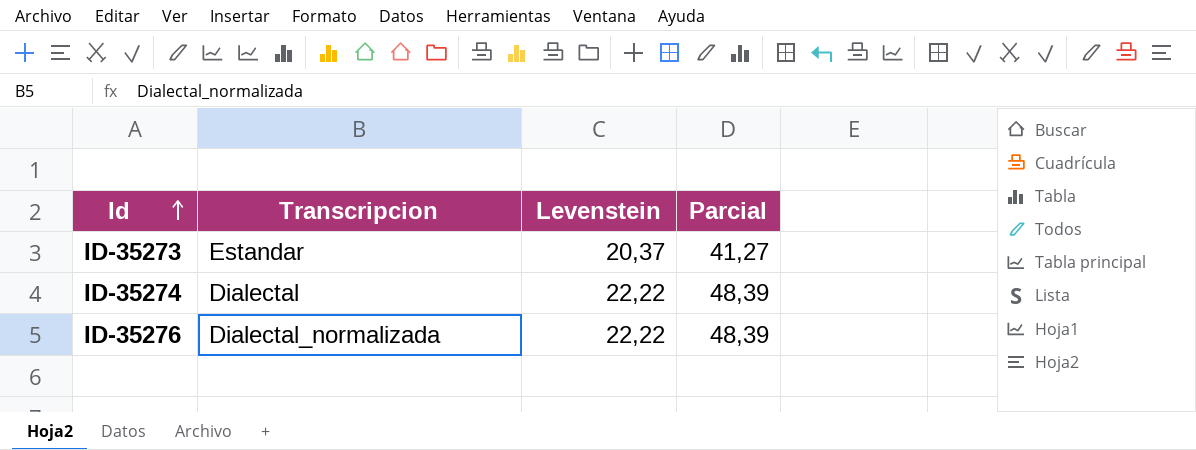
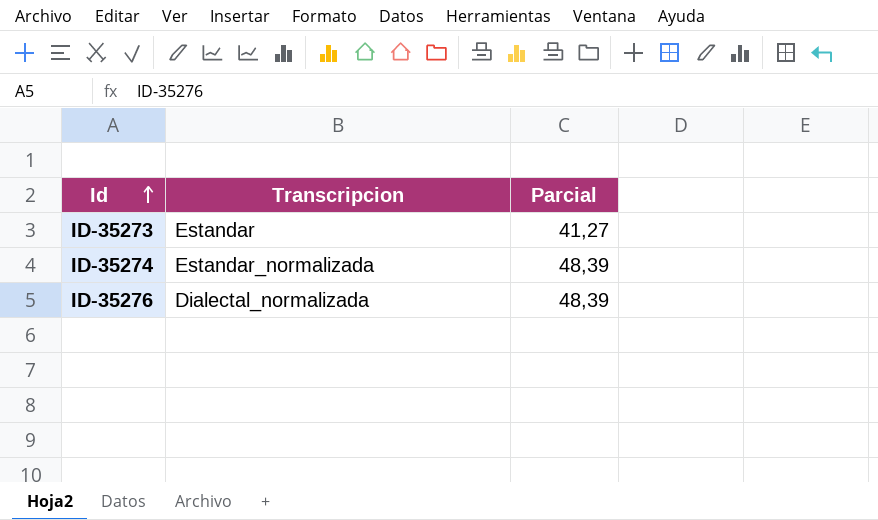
column Levenstein | position: 3 -> none
ID-35274 | Transcripcion: Dialectal -> Estandar_normalizada

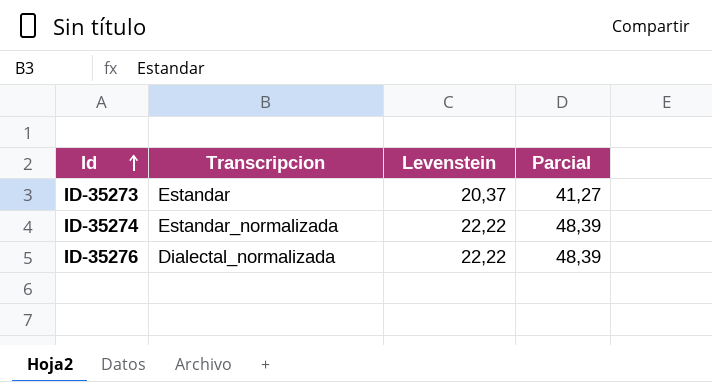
column Levenstein | position: none -> 3

